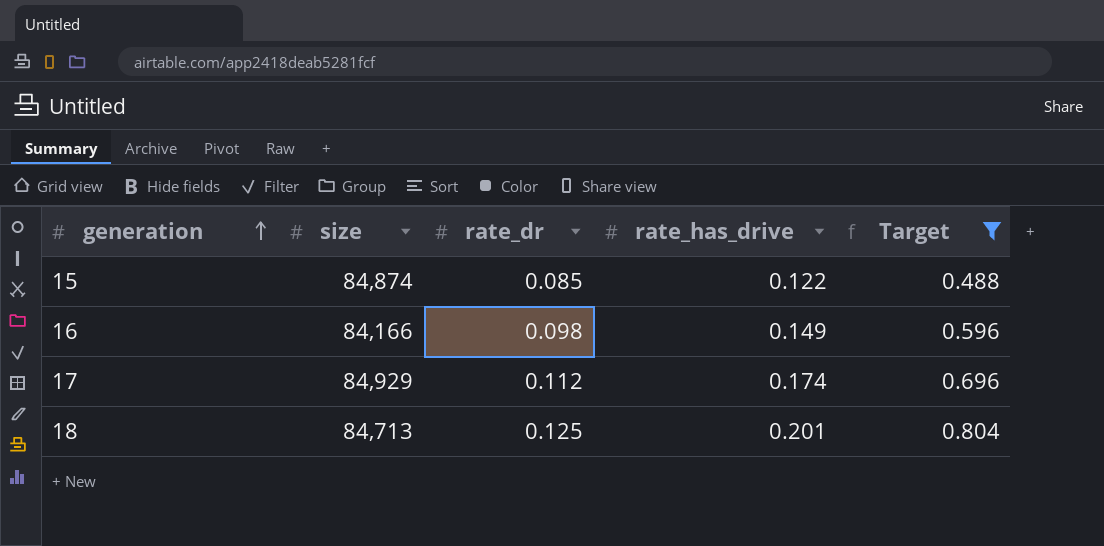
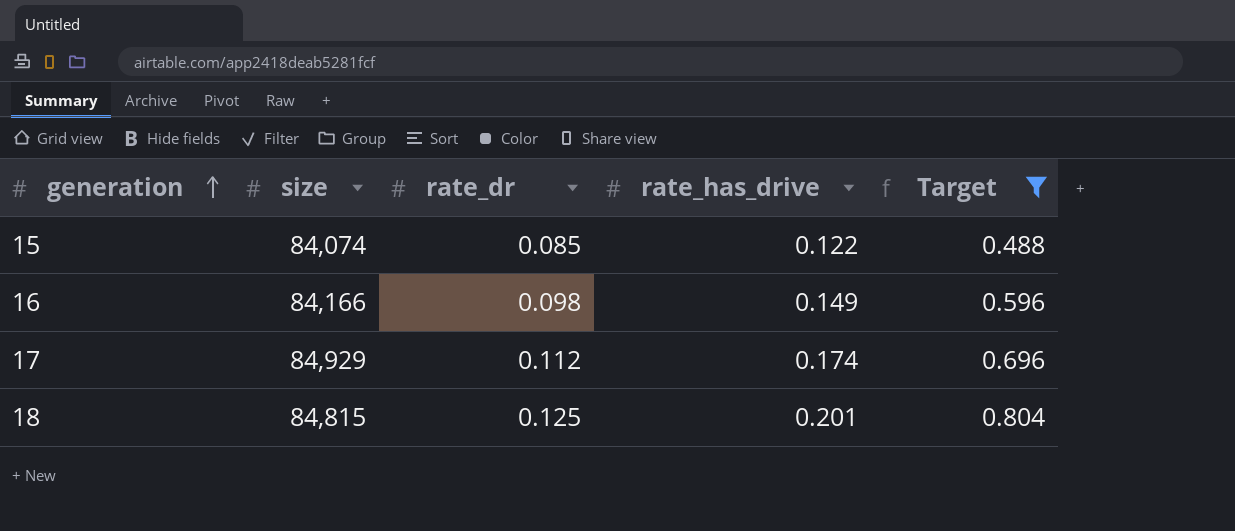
15 | size: 84,874 -> 84,074
18 | size: 84,713 -> 84,815

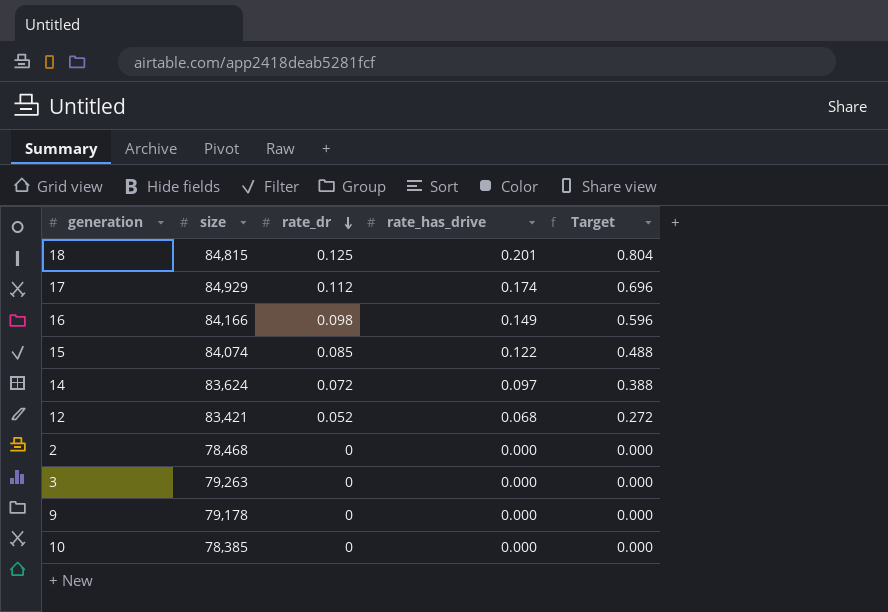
filter: Target >= 0.488 -> none
row order: generation ascending -> rate_dr descending

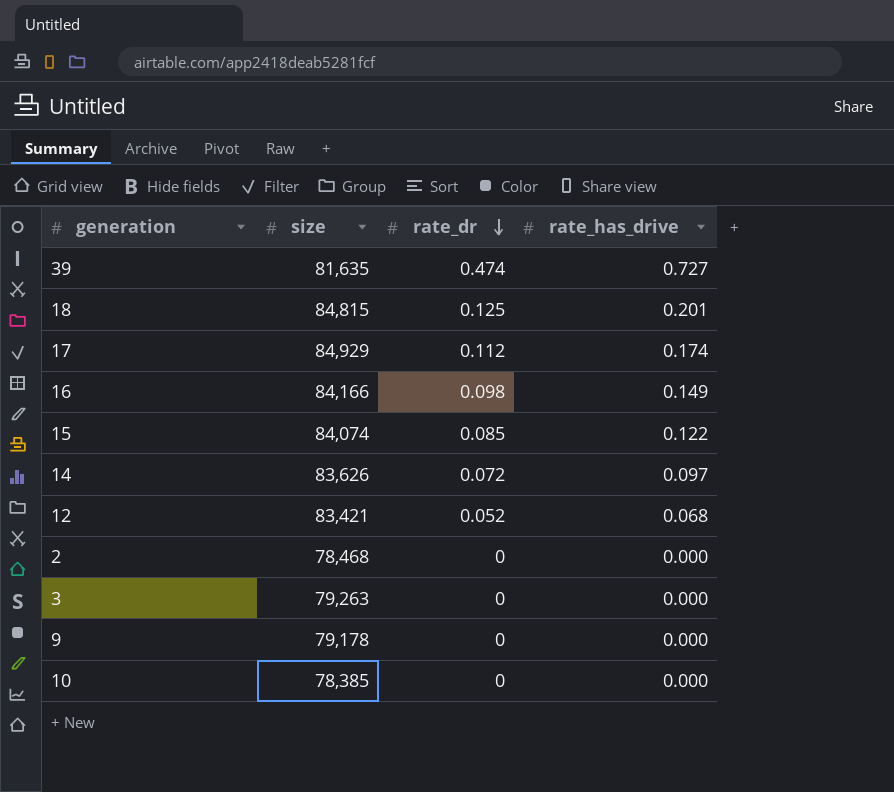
column Target | formula: [rate_has_drive] * 4 -> none
row 39: none -> 81,635 | 0.474 | 0.727
14 | size: 83,624 -> 83,626

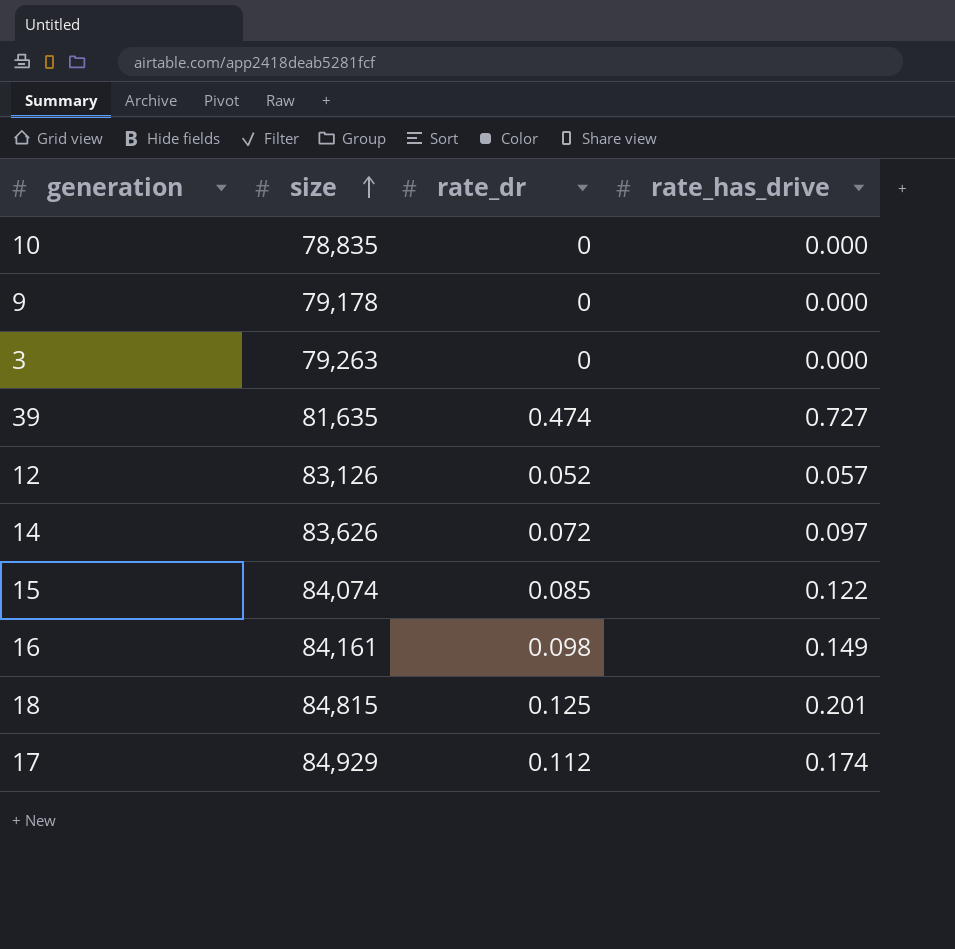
row order: rate_dr descending -> size ascending
row 2: 78,468 | 0 | 0.000 -> none
10 | size: 78,385 -> 78,835
12 | size: 83,421 -> 83,126
12 | rate_has_drive: 0.068 -> 0.057
16 | size: 84,166 -> 84,161

